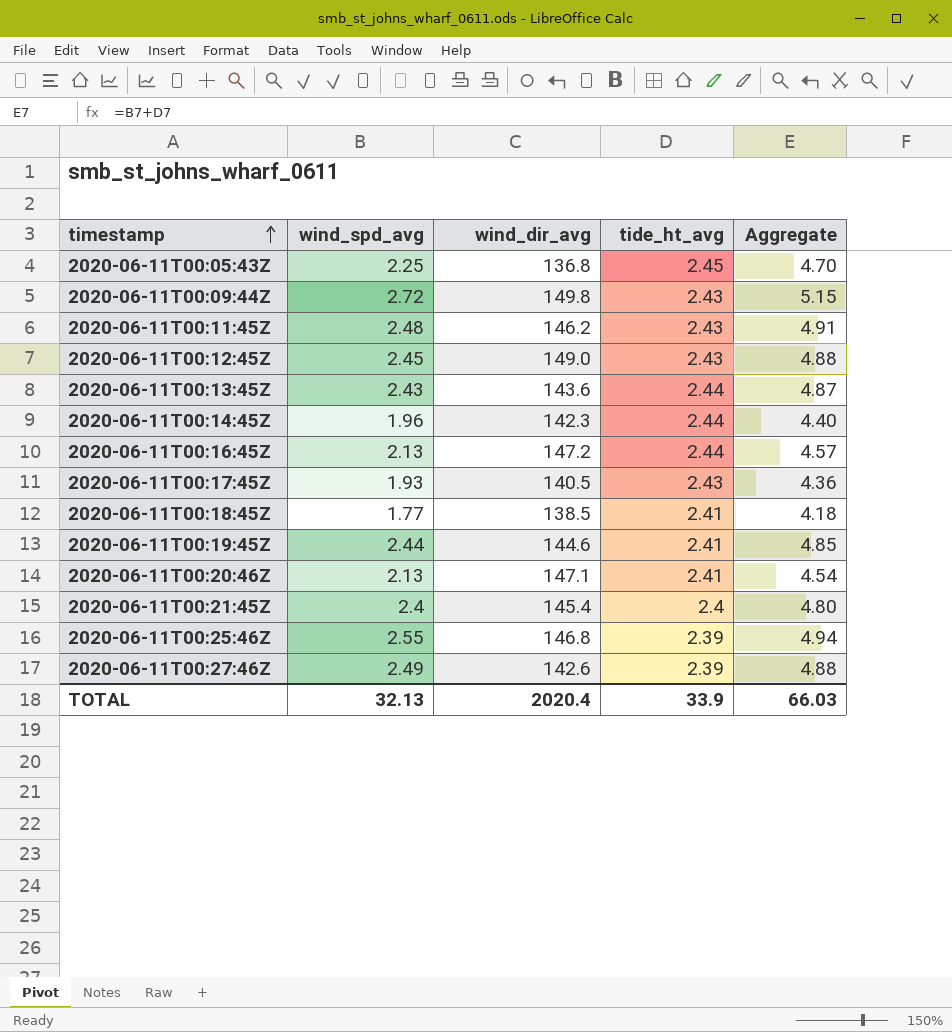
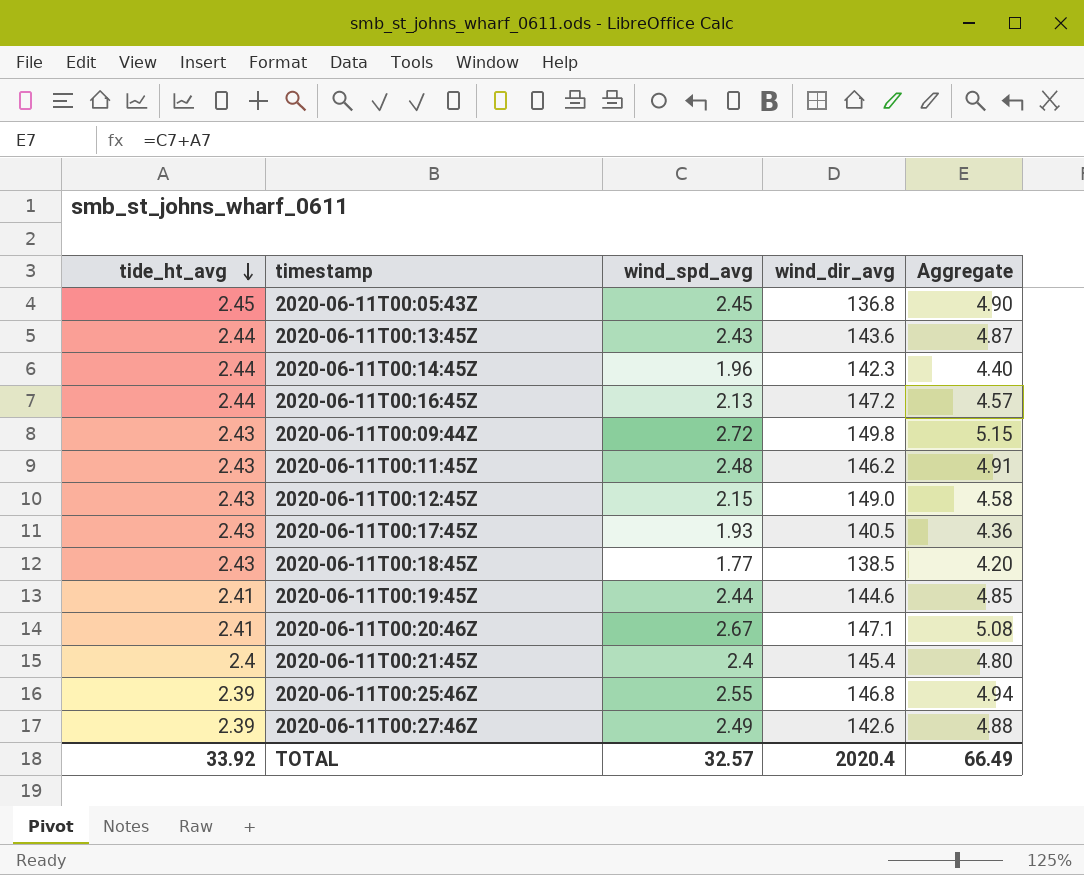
row order: timestamp ascending -> tide_ht_avg descending
column tide_ht_avg | position: 4 -> 1
2020-06-11T00:05:43Z | wind_spd_avg: 2.25 -> 2.45
2020-06-11T00:05:43Z | Aggregate: 4.70 -> 4.90
2020-06-11T00:12:45Z | wind_spd_avg: 2.45 -> 2.15
2020-06-11T00:12:45Z | Aggregate: 4.88 -> 4.58
2020-06-11T00:18:45Z | tide_ht_avg: 2.41 -> 2.43
2020-06-11T00:18:45Z | Aggregate: 4.18 -> 4.20
2020-06-11T00:20:46Z | wind_spd_avg: 2.13 -> 2.67
2020-06-11T00:20:46Z | Aggregate: 4.54 -> 5.08
TOTAL | tide_ht_avg: 33.9 -> 33.92
TOTAL | wind_spd_avg: 32.13 -> 32.57
TOTAL | Aggregate: 66.03 -> 66.49

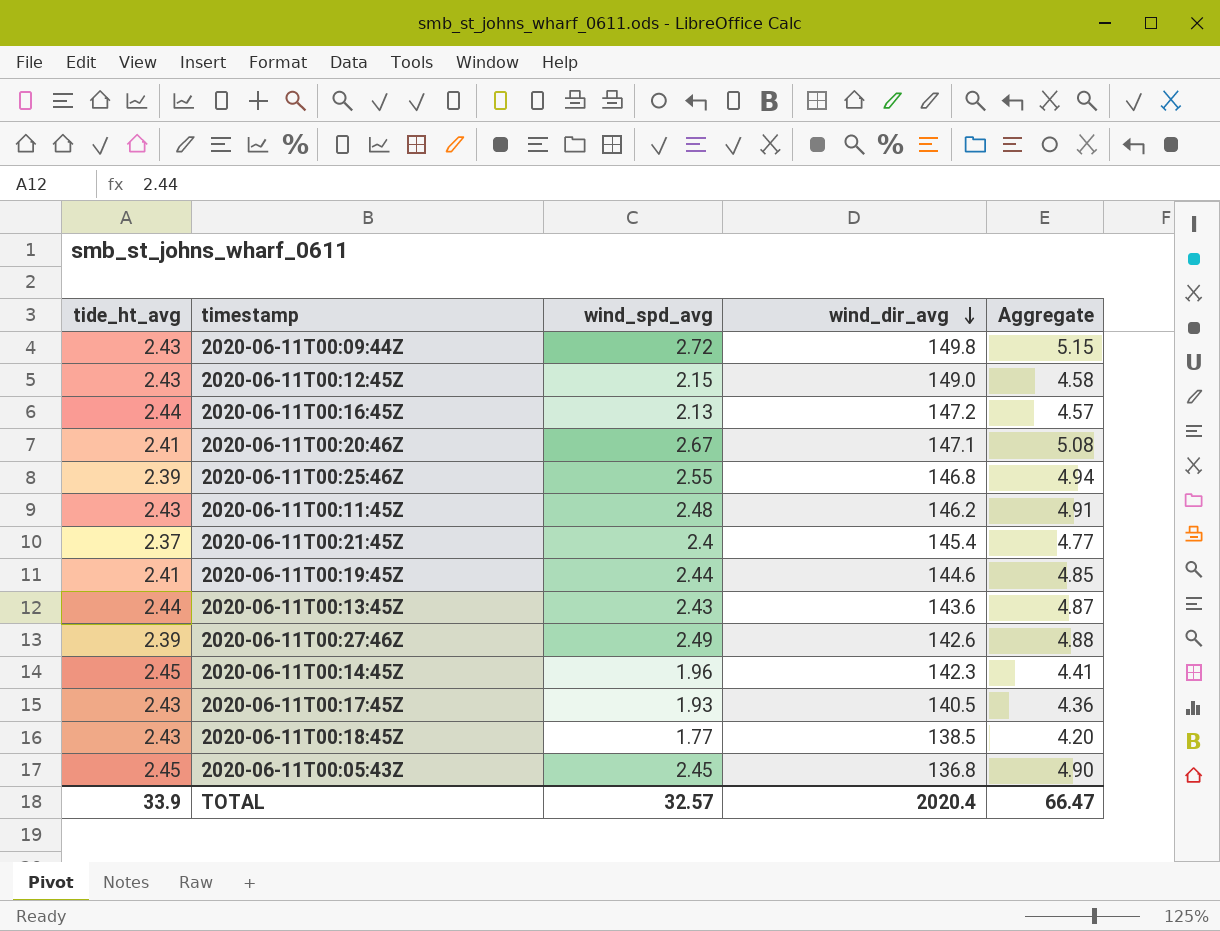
row order: tide_ht_avg descending -> wind_dir_avg descending
2020-06-11T00:21:45Z | tide_ht_avg: 2.4 -> 2.37
2020-06-11T00:21:45Z | Aggregate: 4.80 -> 4.77
2020-06-11T00:14:45Z | tide_ht_avg: 2.44 -> 2.45
2020-06-11T00:14:45Z | Aggregate: 4.40 -> 4.41
TOTAL | tide_ht_avg: 33.92 -> 33.9
TOTAL | Aggregate: 66.49 -> 66.47

